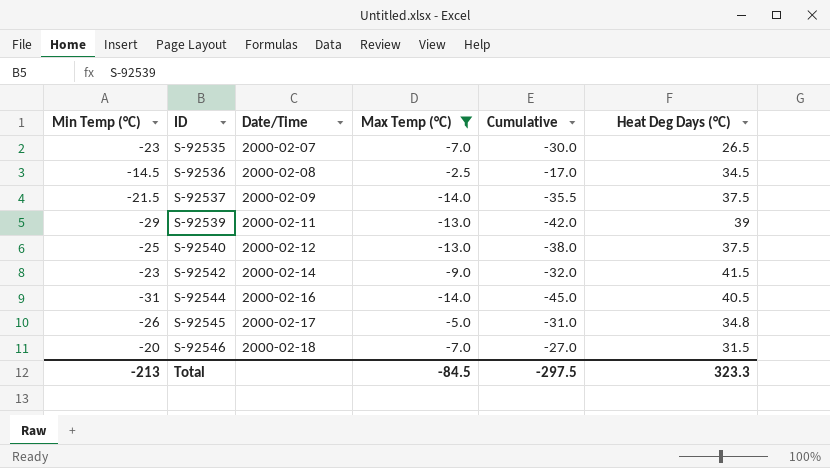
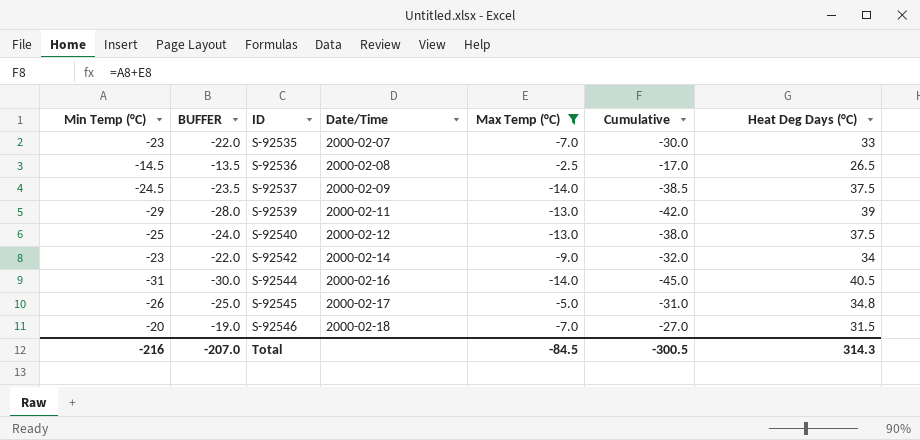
column BUFFER | formula: none -> [Min Temp (°C)] + 1
S-92535 | Heat Deg Days (°C): 26.5 -> 33
S-92536 | Heat Deg Days (°C): 34.5 -> 26.5
S-92537 | Min Temp (°C): -21.5 -> -24.5
S-92537 | Cumulative: -35.5 -> -38.5
S-92542 | Heat Deg Days (°C): 41.5 -> 34
Total | Min Temp (°C): -213 -> -216
Total | Cumulative: -297.5 -> -300.5
Total | Heat Deg Days (°C): 323.3 -> 314.3

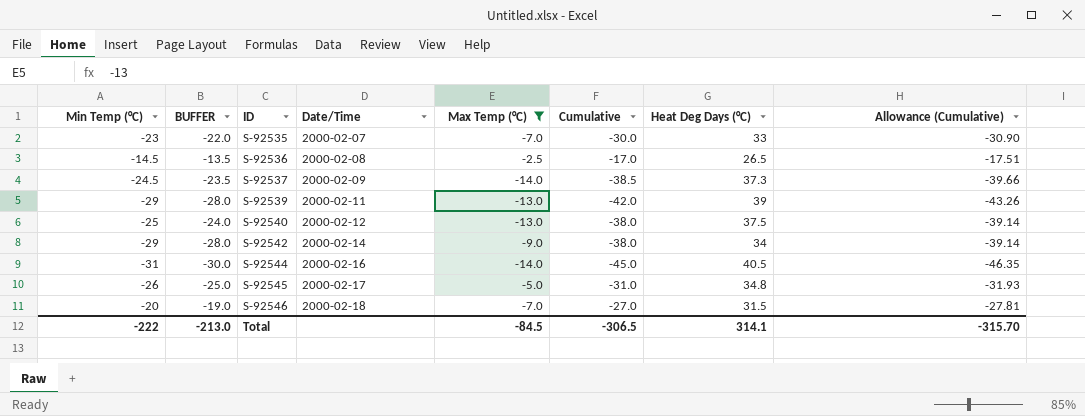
column Allowance (Cumulative) | formula: none -> [Cumulative] * 1.03
S-92537 | Heat Deg Days (°C): 37.5 -> 37.3
S-92542 | Min Temp (°C): -23 -> -29
S-92542 | BUFFER: -22.0 -> -28.0
S-92542 | Cumulative: -32.0 -> -38.0
Total | Min Temp (°C): -216 -> -222
Total | BUFFER: -207.0 -> -213.0
Total | Cumulative: -300.5 -> -306.5
Total | Heat Deg Days (°C): 314.3 -> 314.1

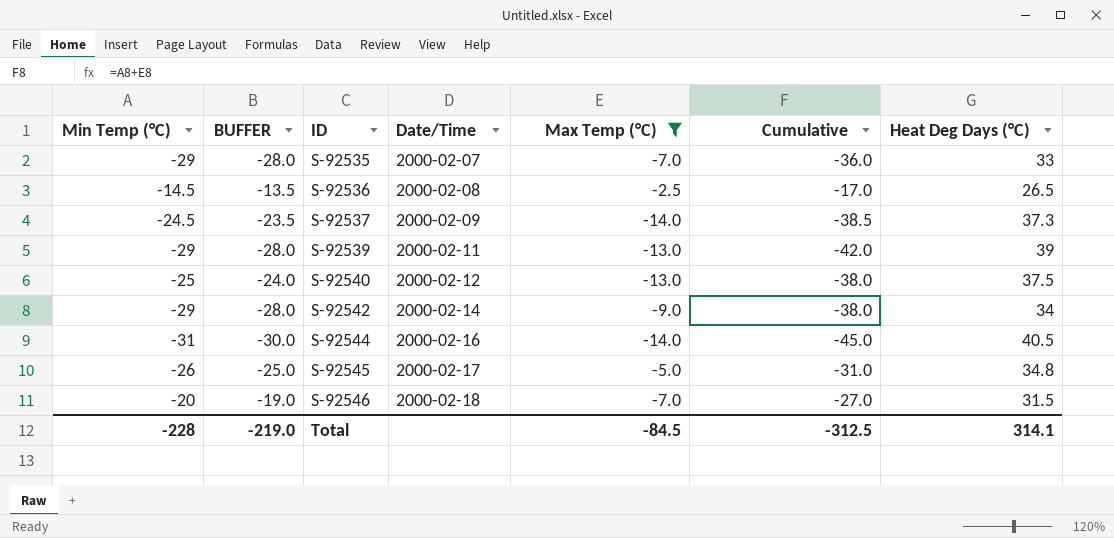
column Allowance (Cumulative) | formula: [Cumulative] * 1.03 -> none
S-92535 | Min Temp (°C): -23 -> -29
S-92535 | BUFFER: -22.0 -> -28.0
S-92535 | Cumulative: -30.0 -> -36.0
Total | Min Temp (°C): -222 -> -228
Total | BUFFER: -213.0 -> -219.0
Total | Cumulative: -306.5 -> -312.5

